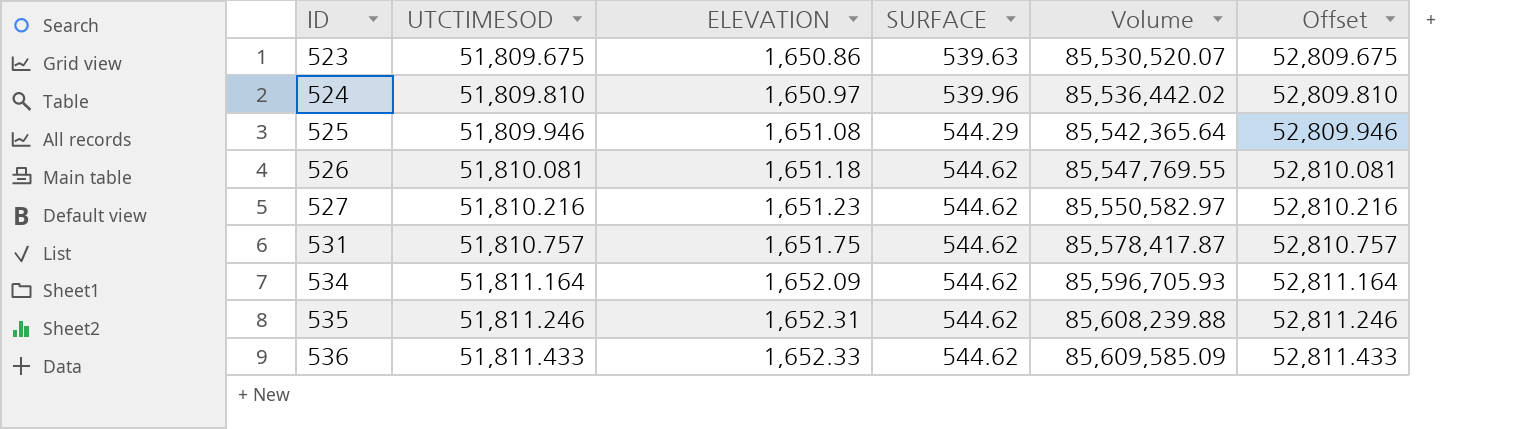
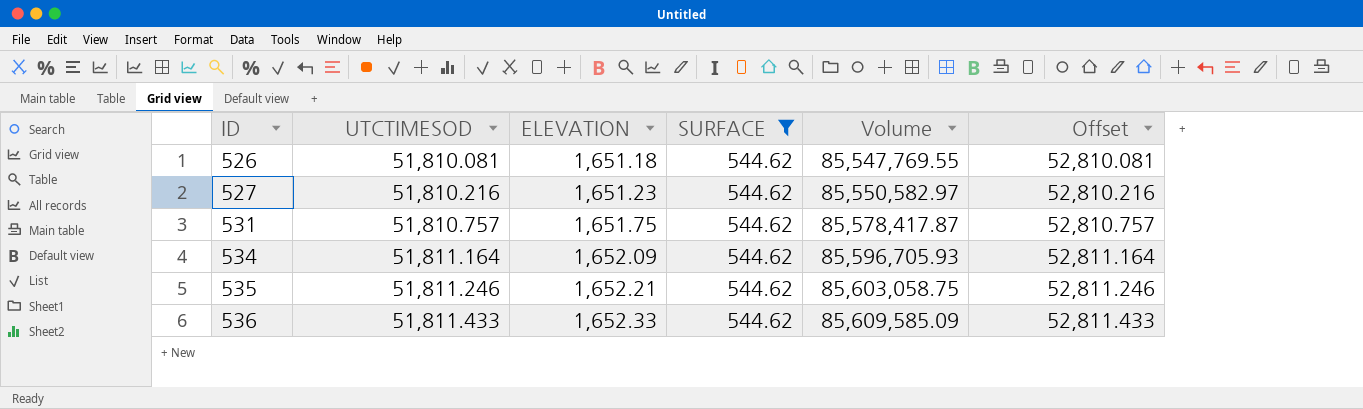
filter: none -> SURFACE = 544.62
535 | ELEVATION: 1,652.31 -> 1,652.21
535 | Volume: 85,608,239.88 -> 85,603,058.75

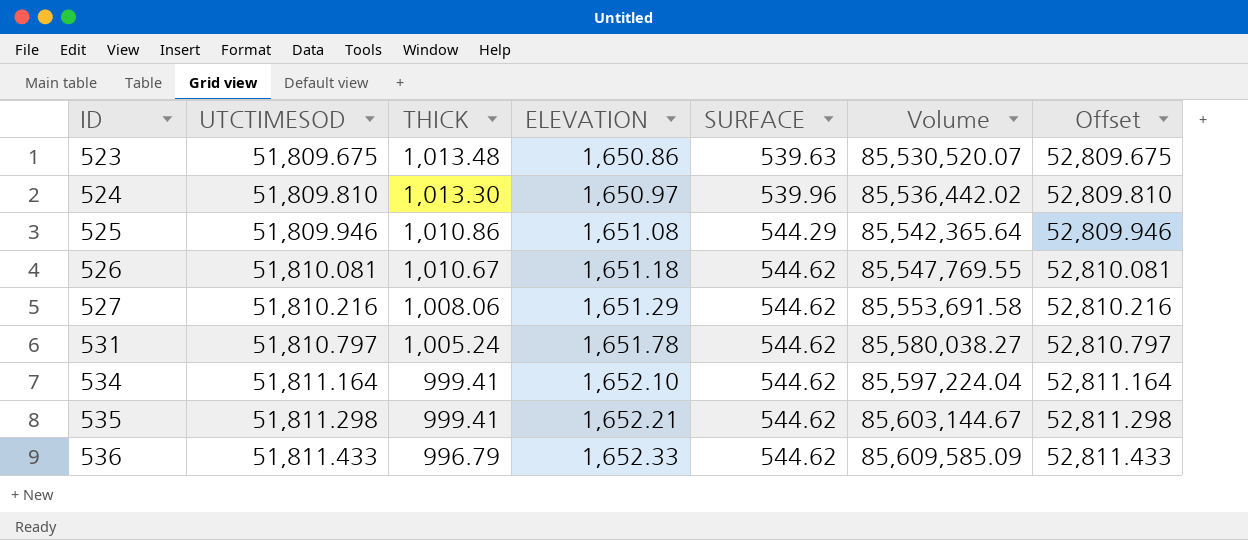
filter: SURFACE = 544.62 -> none
column THICK | position: none -> 3
527 | ELEVATION: 1,651.23 -> 1,651.29
527 | Volume: 85,550,582.97 -> 85,553,691.58
531 | UTCTIMESOD: 51,810.757 -> 51,810.797
531 | ELEVATION: 1,651.75 -> 1,651.78
531 | Volume: 85,578,417.87 -> 85,580,038.27
531 | Offset: 52,810.757 -> 52,810.797
534 | ELEVATION: 1,652.09 -> 1,652.10
534 | Volume: 85,596,705.93 -> 85,597,224.04
535 | UTCTIMESOD: 51,811.246 -> 51,811.298
535 | Volume: 85,603,058.75 -> 85,603,144.67
535 | Offset: 52,811.246 -> 52,811.298

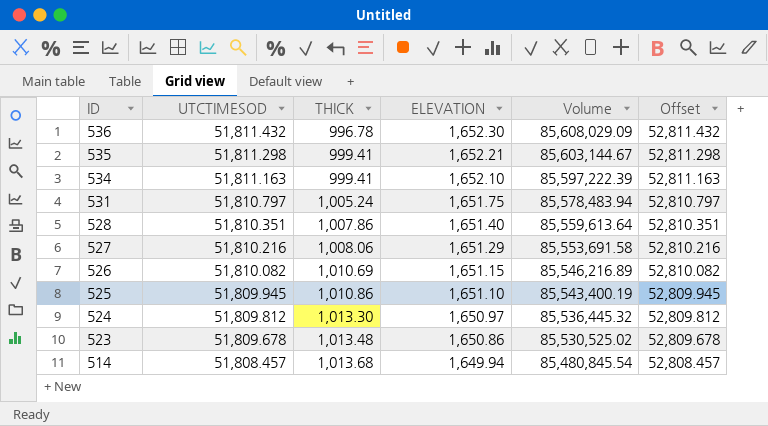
row order: ID ascending -> ID descending
column SURFACE | position: 5 -> none
536 | UTCTIMESOD: 51,811.433 -> 51,811.432
536 | THICK: 996.79 -> 996.78
536 | ELEVATION: 1,652.33 -> 1,652.30
536 | Volume: 85,609,585.09 -> 85,608,029.09
536 | Offset: 52,811.433 -> 52,811.432
534 | UTCTIMESOD: 51,811.164 -> 51,811.163
534 | Volume: 85,597,224.04 -> 85,597,222.39
534 | Offset: 52,811.164 -> 52,811.163
531 | ELEVATION: 1,651.78 -> 1,651.75
531 | Volume: 85,580,038.27 -> 85,578,483.94
row 528: none -> 51,810.351 | 1,007.86 | 1,651.40 | 85,559,613.64 | 52,810.351
526 | UTCTIMESOD: 51,810.081 -> 51,810.082
526 | THICK: 1,010.67 -> 1,010.69
526 | ELEVATION: 1,651.18 -> 1,651.15
526 | Volume: 85,547,769.55 -> 85,546,216.89
526 | Offset: 52,810.081 -> 52,810.082
525 | UTCTIMESOD: 51,809.946 -> 51,809.945
525 | ELEVATION: 1,651.08 -> 1,651.10
525 | Volume: 85,542,365.64 -> 85,543,400.19
525 | Offset: 52,809.946 -> 52,809.945
524 | UTCTIMESOD: 51,809.810 -> 51,809.812
524 | Volume: 85,536,442.02 -> 85,536,445.32
524 | Offset: 52,809.810 -> 52,809.812
523 | UTCTIMESOD: 51,809.675 -> 51,809.678
523 | Volume: 85,530,520.07 -> 85,530,525.02
523 | Offset: 52,809.675 -> 52,809.678
row 514: none -> 51,808.457 | 1,013.68 | 1,649.94 | 85,480,845.54 | 52,808.457

